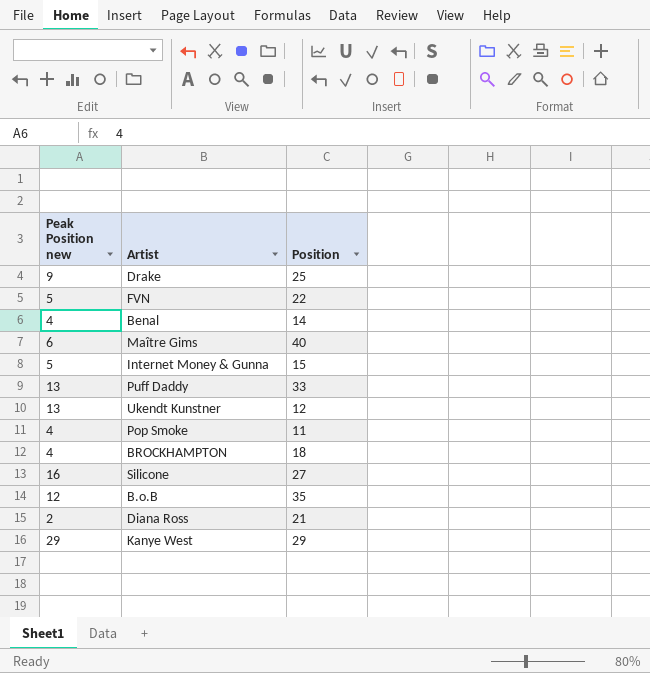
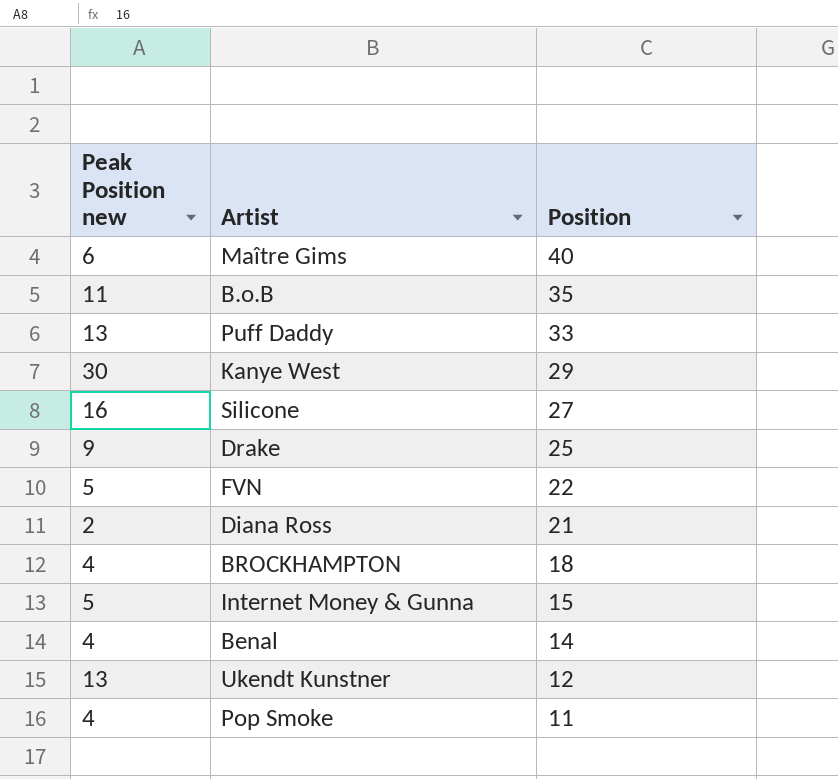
row order: none -> Position descending
B.o.B | Peak Position new: 12 -> 11
Kanye West | Peak Position new: 29 -> 30

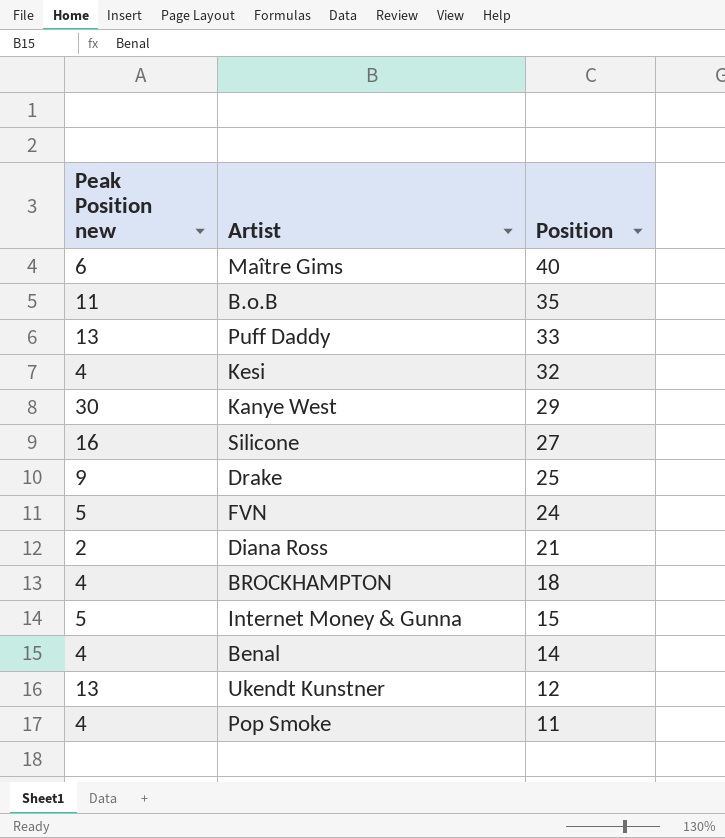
row Kesi: none -> 4 | 32
FVN | Position: 22 -> 24

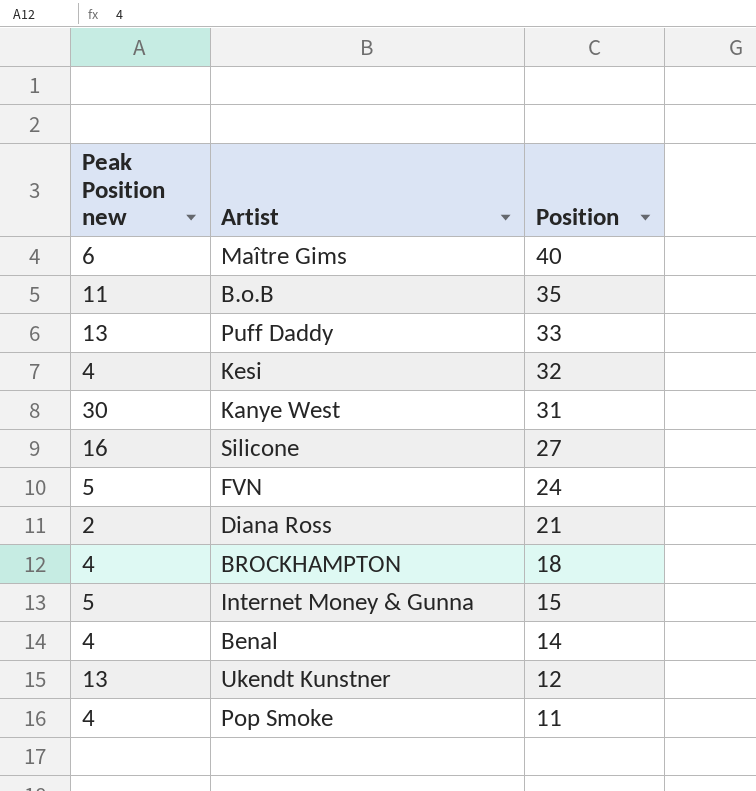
row Drake: 9 | 25 -> none
Kanye West | Position: 29 -> 31

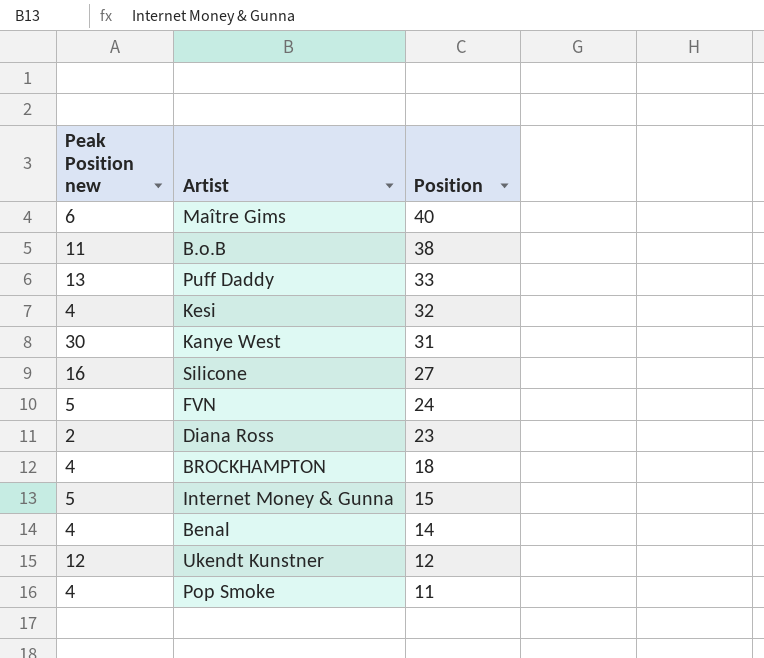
B.o.B | Position: 35 -> 38
Diana Ross | Position: 21 -> 23
Ukendt Kunstner | Peak Position new: 13 -> 12

